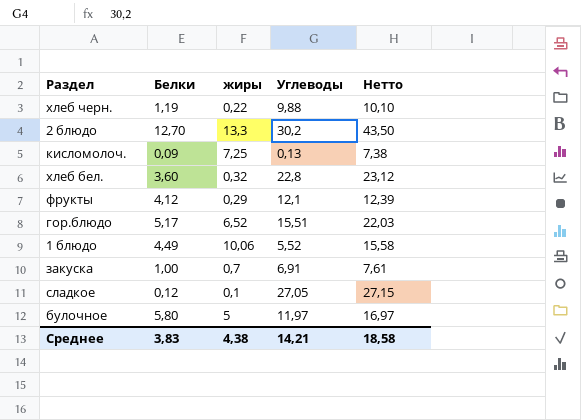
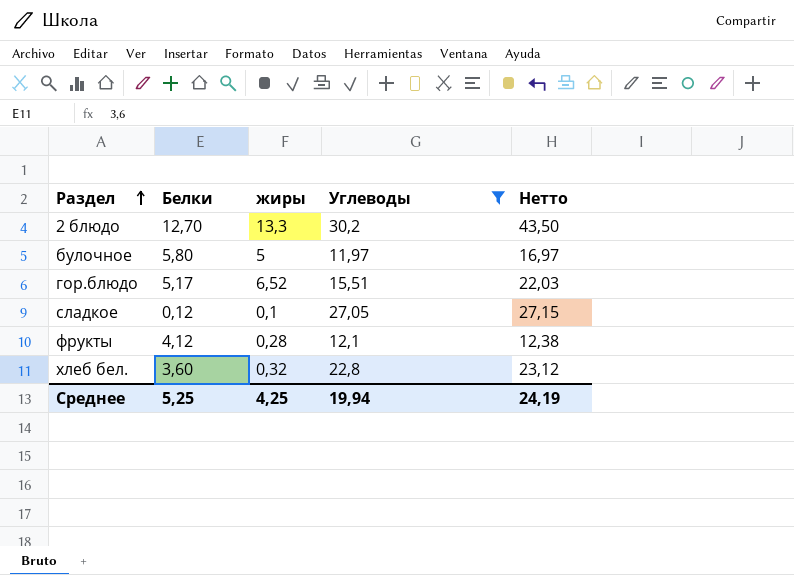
filter: none -> Углеводы >= 11,97
row order: none -> Раздел ascending
фрукты | жиры: 0,29 -> 0,28
фрукты | Нетто: 12,39 -> 12,38
Среднее | Белки: 3,83 -> 5,25
Среднее | жиры: 4,38 -> 4,25
Среднее | Углеводы: 14,21 -> 19,94
Среднее | Нетто: 18,58 -> 24,19

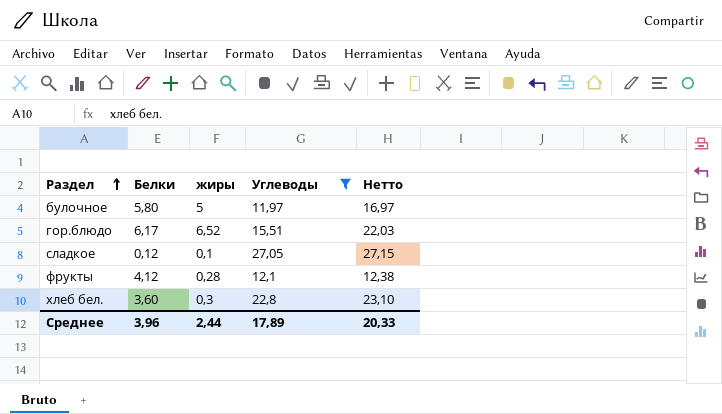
row 2 блюдо: 12,70 | 13,3 | 30,2 | 43,50 -> none
гор.блюдо | Белки: 5,17 -> 6,17
хлеб бел. | жиры: 0,32 -> 0,3
хлеб бел. | Нетто: 23,12 -> 23,10
Среднее | Белки: 5,25 -> 3,96
Среднее | жиры: 4,25 -> 2,44
Среднее | Углеводы: 19,94 -> 17,89
Среднее | Нетто: 24,19 -> 20,33

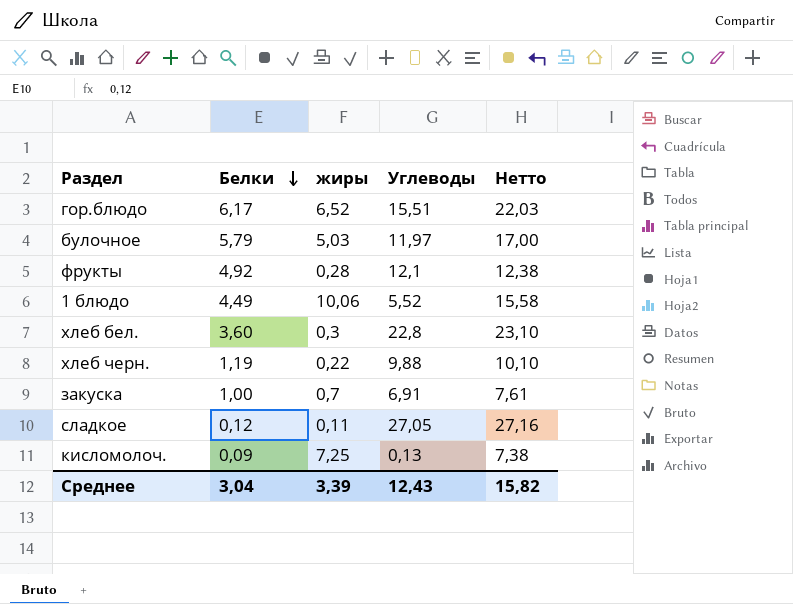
filter: Углеводы >= 11,97 -> none
row order: Раздел ascending -> Белки descending
булочное | Белки: 5,80 -> 5,79
булочное | жиры: 5 -> 5,03
булочное | Нетто: 16,97 -> 17,00
фрукты | Белки: 4,12 -> 4,92
сладкое | жиры: 0,1 -> 0,11
сладкое | Нетто: 27,15 -> 27,16
Среднее | Белки: 3,96 -> 3,04
Среднее | жиры: 2,44 -> 3,39
Среднее | Углеводы: 17,89 -> 12,43
Среднее | Нетто: 20,33 -> 15,82

